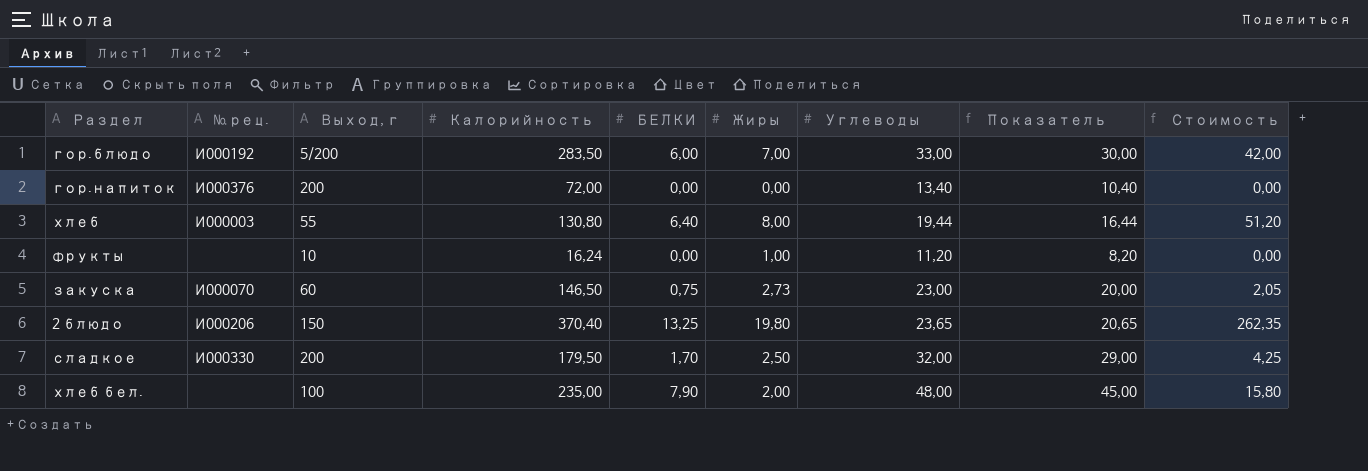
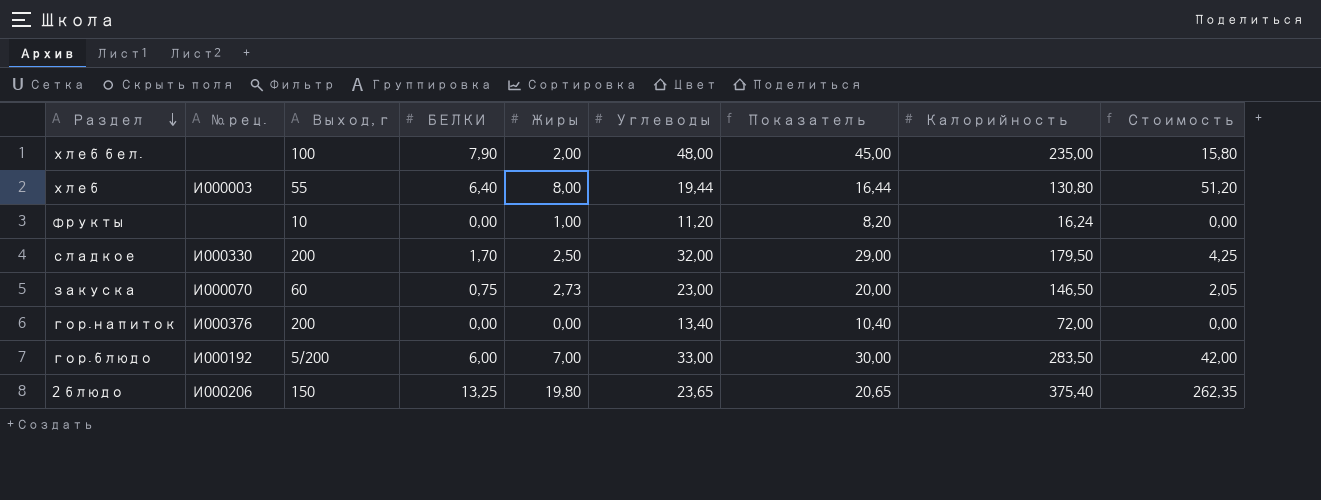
row order: none -> Раздел descending
column Калорийность | position: 4 -> 8
2 блюдо | Калорийность: 370,40 -> 375,40

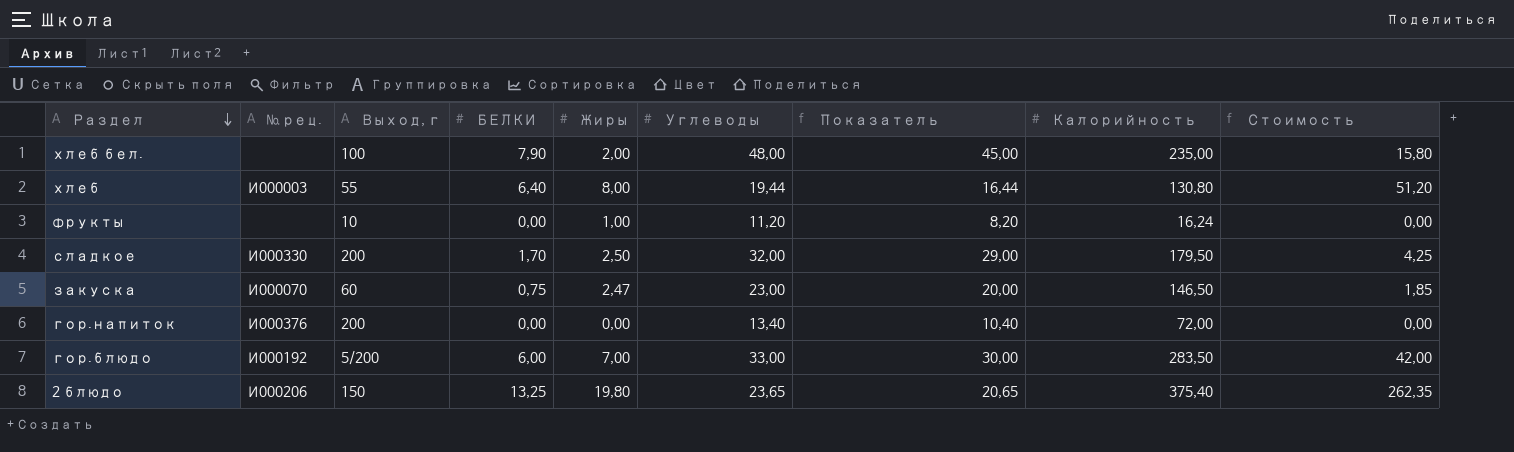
закуска | Жиры: 2,73 -> 2,47
закуска | Стоимость: 2,05 -> 1,85

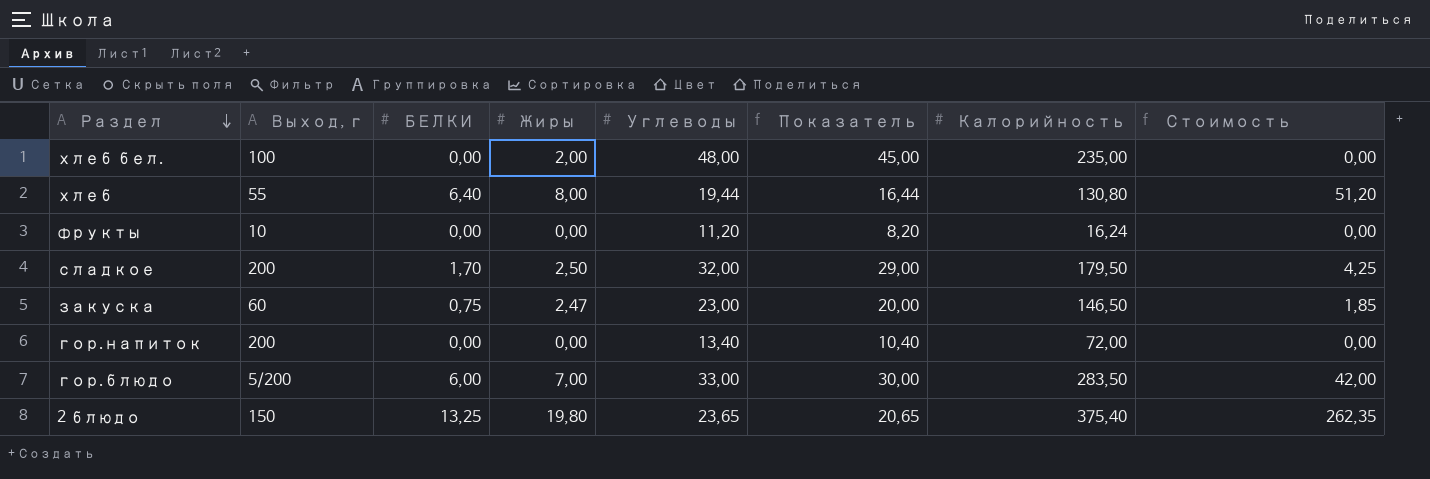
column № рец. | position: 2 -> none
хлеб бел. | БЕЛКИ: 7,90 -> 0,00
хлеб бел. | Стоимость: 15,80 -> 0,00
фрукты | Жиры: 1,00 -> 0,00

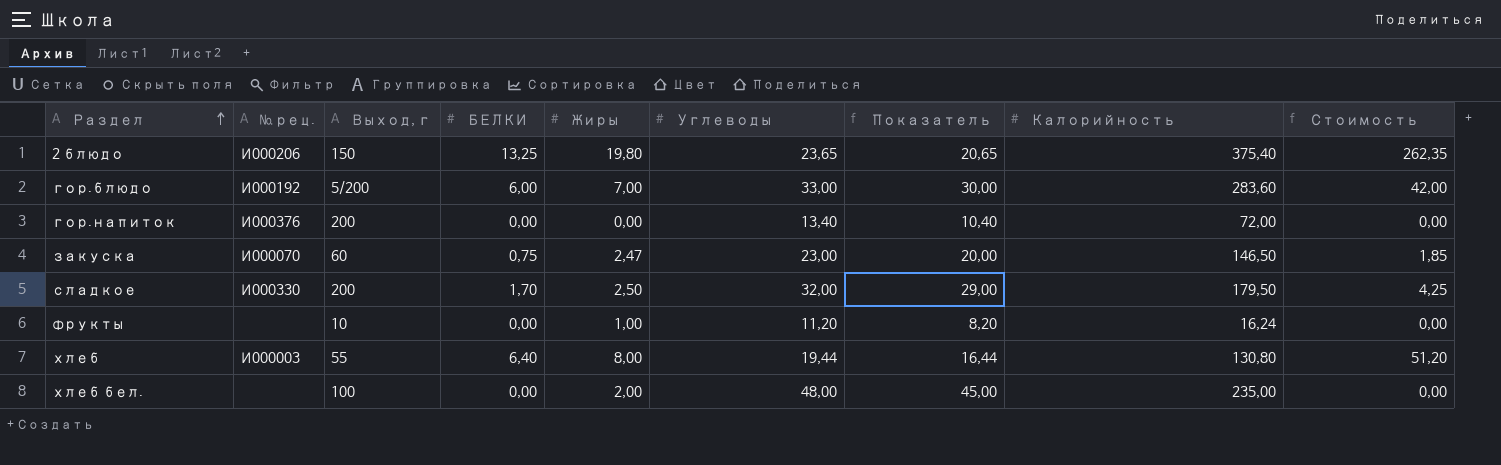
row order: Раздел descending -> Раздел ascending
column № рец. | position: none -> 2
гор.блюдо | Калорийность: 283,50 -> 283,60
фрукты | Жиры: 0,00 -> 1,00

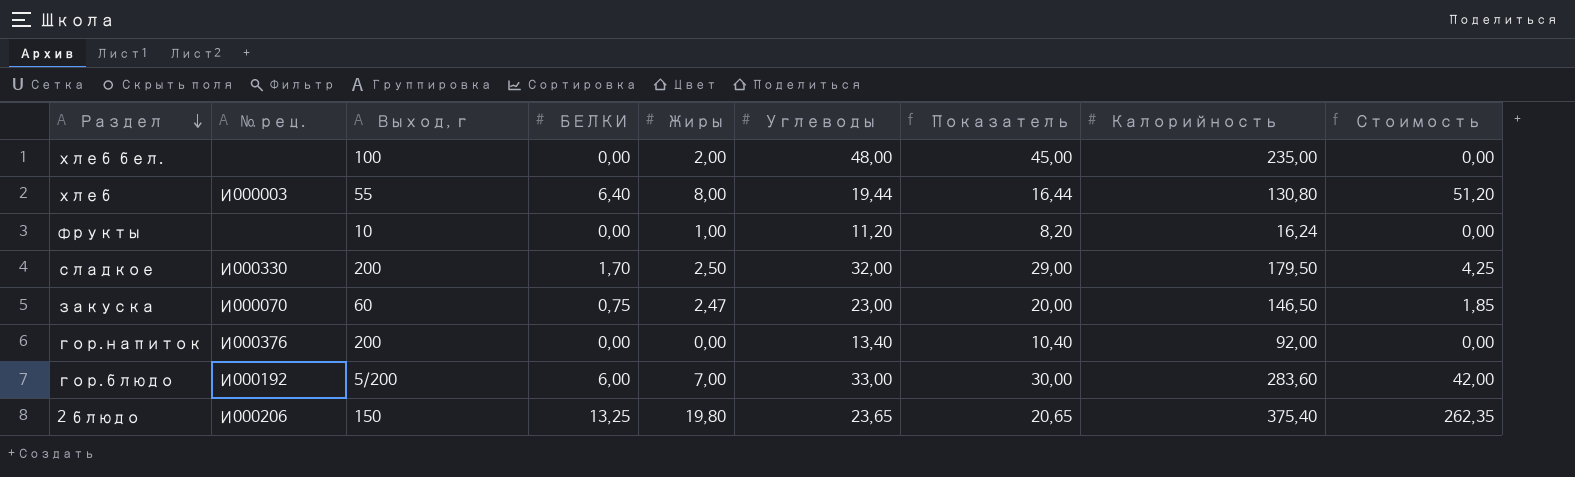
row order: Раздел ascending -> Раздел descending
гор.напиток | Калорийность: 72,00 -> 92,00

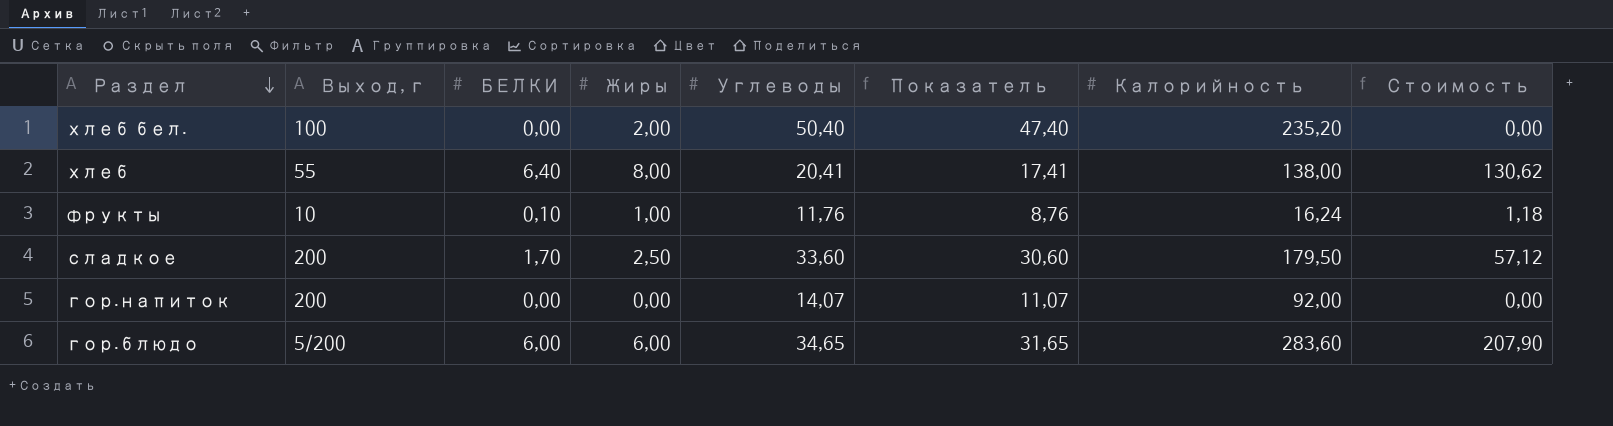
column № рец. | position: 2 -> none
column Стоимость | formula: [БЕЛКИ] * [Жиры] -> [БЕЛКИ] * [Углеводы]
row закуска: И000070 | 60 | 0,75 | 2,47 | 23,00 | 20,00 | 146,50 | 1,85 -> none
row 2 блюдо: И000206 | 150 | 13,25 | 19,80 | 23,65 | 20,65 | 375,40 | 262,35 -> none
хлеб бел. | Углеводы: 48,00 -> 50,40
хлеб бел. | Показатель: 45,00 -> 47,40
хлеб бел. | Калорийность: 235,00 -> 235,20
хлеб | Углеводы: 19,44 -> 20,41
хлеб | Показатель: 16,44 -> 17,41
хлеб | Калорийность: 130,80 -> 138,00
фрукты | БЕЛКИ: 0,00 -> 0,10
фрукты | Углеводы: 11,20 -> 11,76
фрукты | Показатель: 8,20 -> 8,76
сладкое | Углеводы: 32,00 -> 33,60
сладкое | Показатель: 29,00 -> 30,60
гор.напиток | Углеводы: 13,40 -> 14,07
гор.напиток | Показатель: 10,40 -> 11,07
гор.блюдо | Жиры: 7,00 -> 6,00
гор.блюдо | Углеводы: 33,00 -> 34,65
гор.блюдо | Показатель: 30,00 -> 31,65

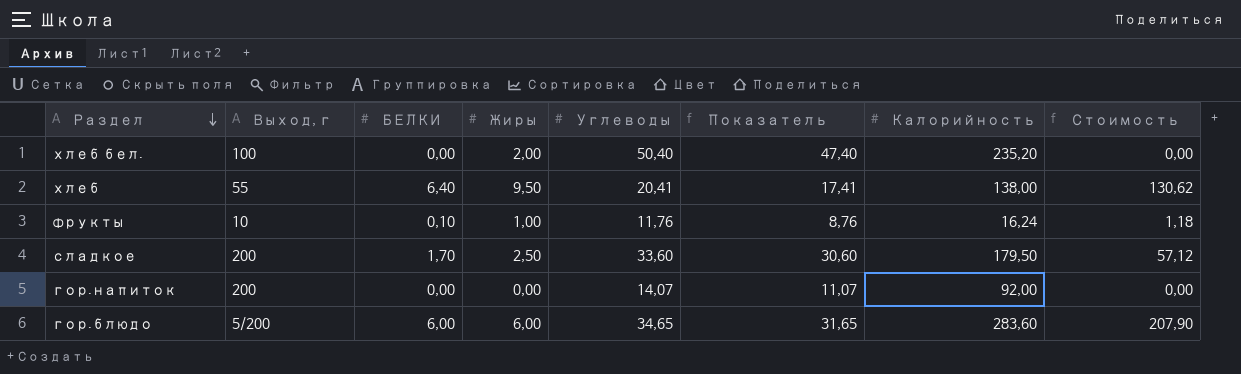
хлеб | Жиры: 8,00 -> 9,50

